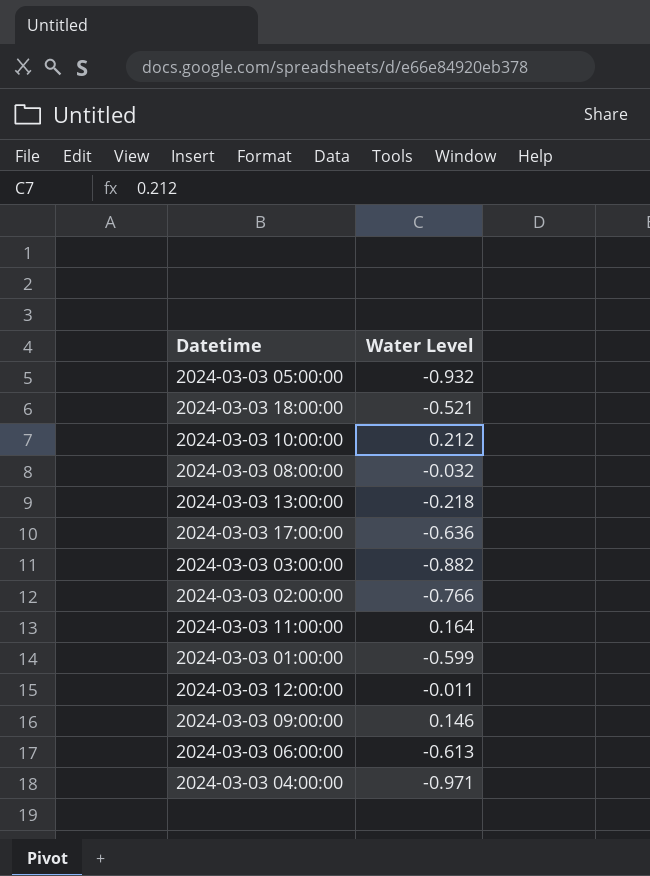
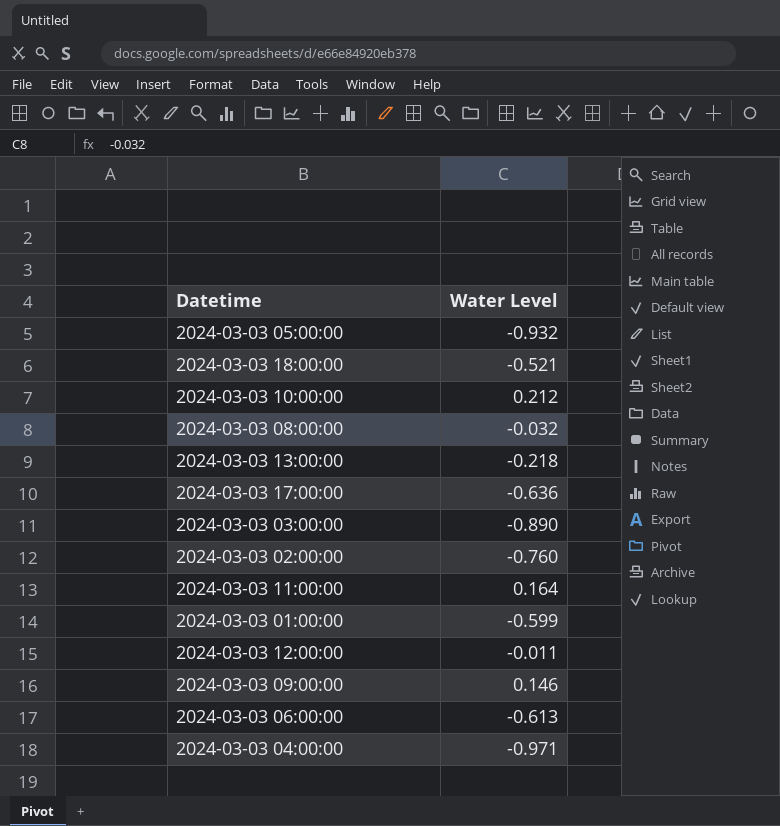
2024-03-03 03:00:00 | Water Level: -0.882 -> -0.890
2024-03-03 02:00:00 | Water Level: -0.766 -> -0.760

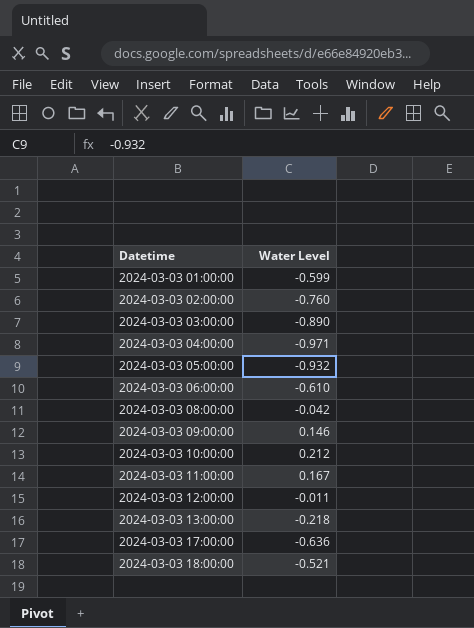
row order: none -> Datetime ascending
2024-03-03 06:00:00 | Water Level: -0.613 -> -0.610
2024-03-03 08:00:00 | Water Level: -0.032 -> -0.042
2024-03-03 11:00:00 | Water Level: 0.164 -> 0.167

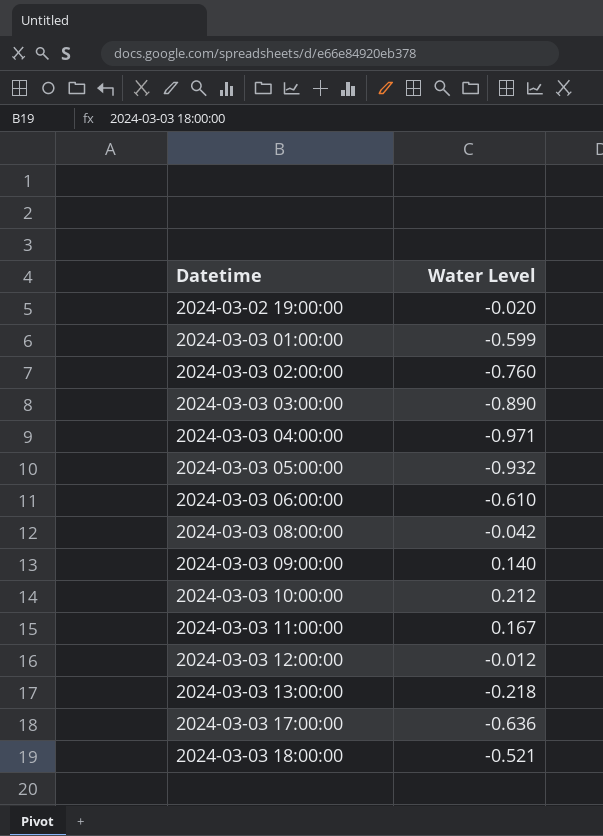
row 2024-03-02 19:00:00: none -> -0.020
2024-03-03 09:00:00 | Water Level: 0.146 -> 0.140
2024-03-03 12:00:00 | Water Level: -0.011 -> -0.012

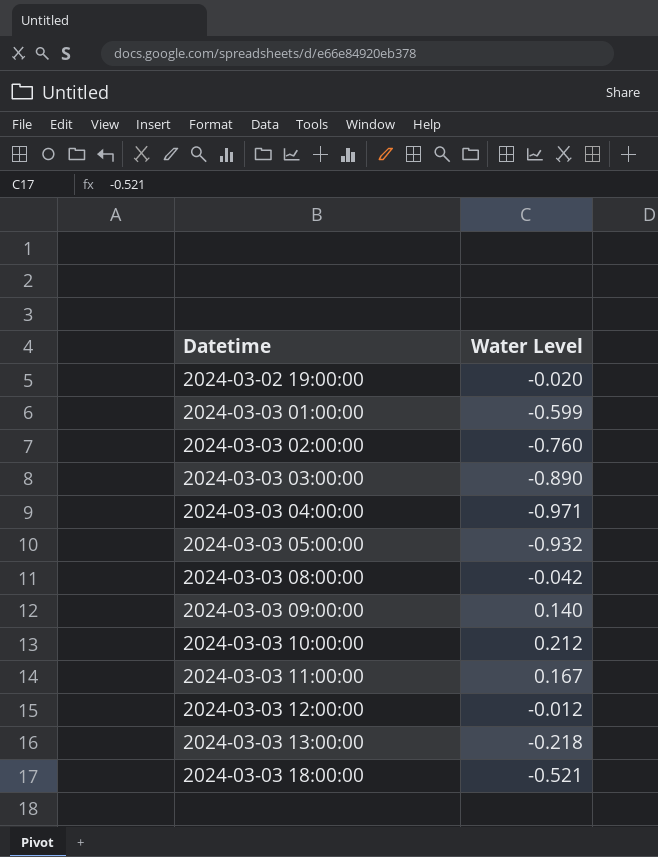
row 2024-03-03 06:00:00: -0.610 -> none
row 2024-03-03 17:00:00: -0.636 -> none

